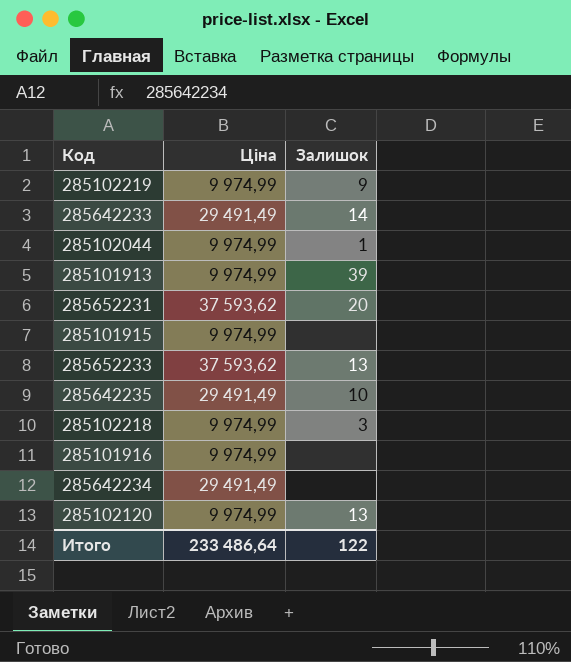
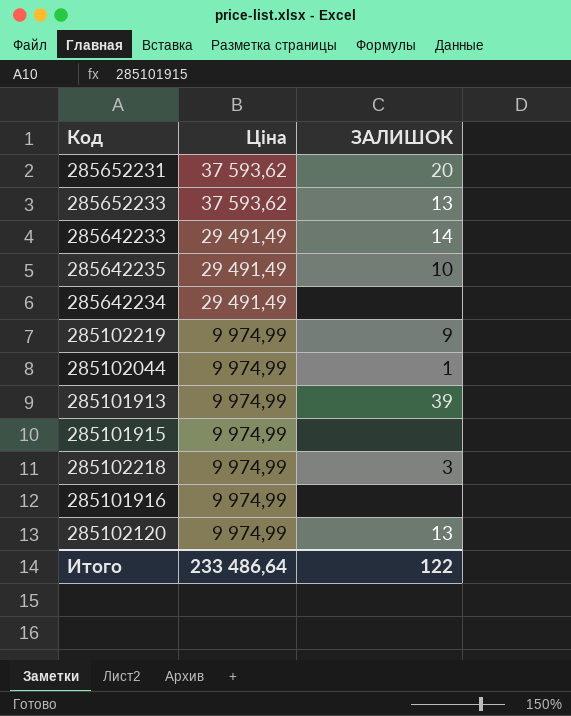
row order: none -> Ціна descending
column name: Залишок -> ЗАЛИШОК

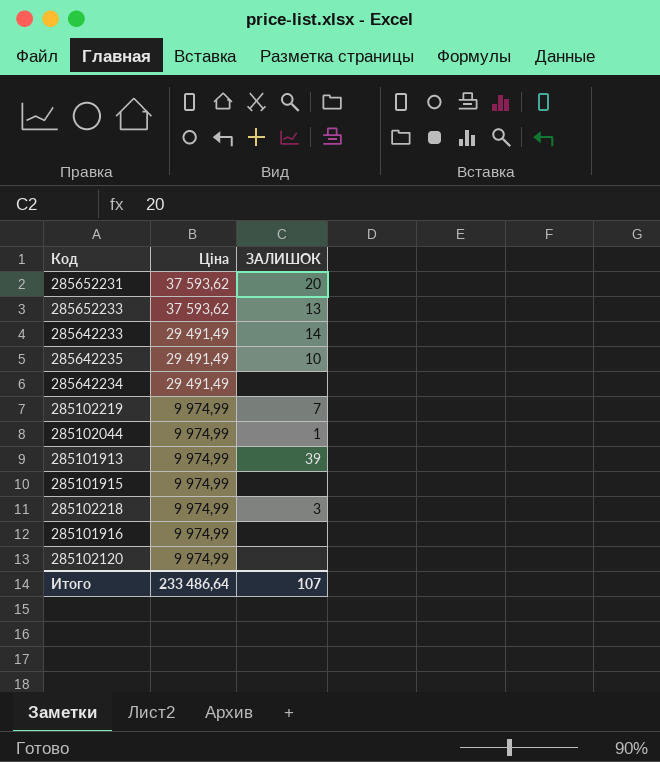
285102219 | ЗАЛИШОК: 9 -> 7
285102120 | ЗАЛИШОК: 13 -> none
Итого | ЗАЛИШОК: 122 -> 107

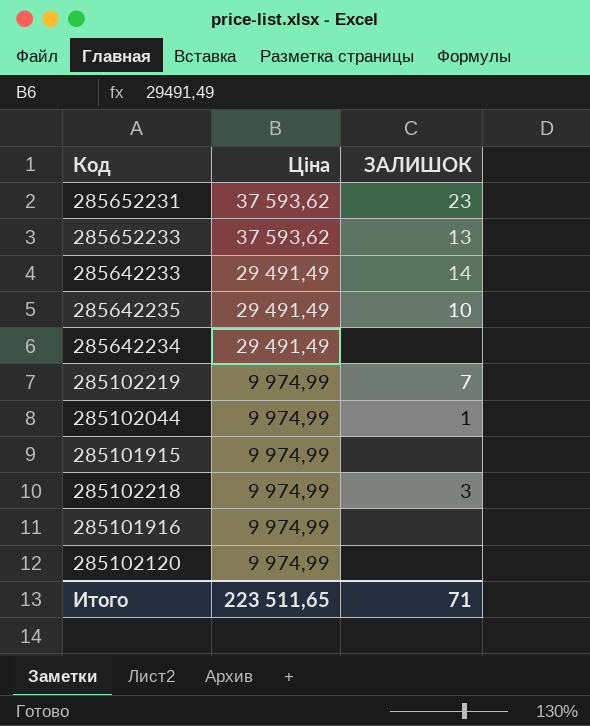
row 285101913: 9 974,99 | 39 -> none
285652231 | ЗАЛИШОК: 20 -> 23
Итого | Ціна: 233 486,64 -> 223 511,65
Итого | ЗАЛИШОК: 107 -> 71

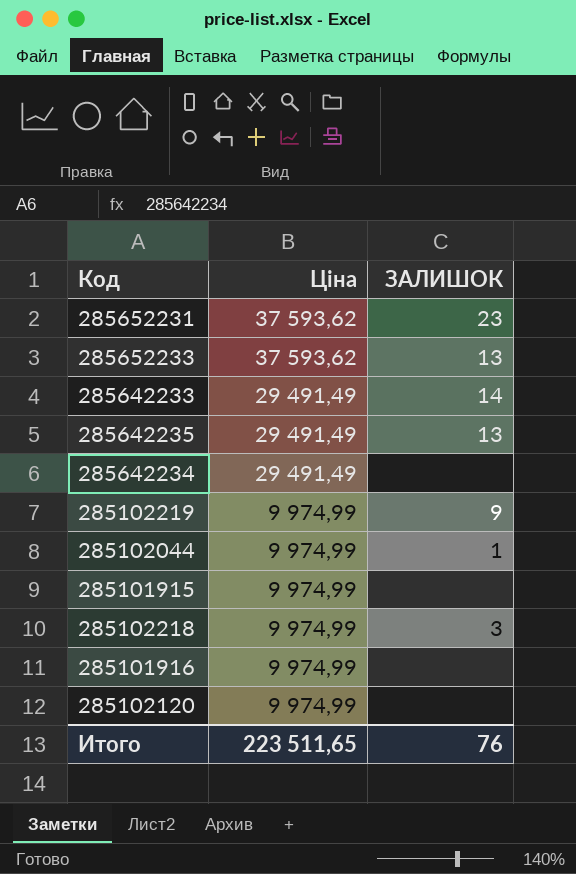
285642235 | ЗАЛИШОК: 10 -> 13
285102219 | ЗАЛИШОК: 7 -> 9
Итого | ЗАЛИШОК: 71 -> 76

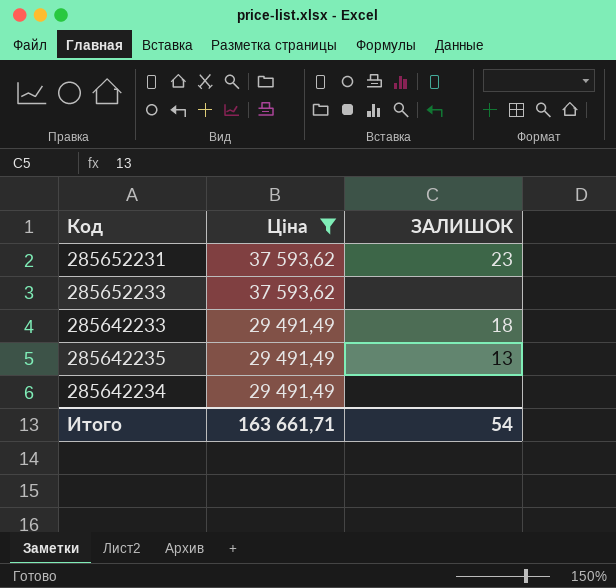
filter: none -> Ціна != 9 974,99
285652233 | ЗАЛИШОК: 13 -> none
285642233 | ЗАЛИШОК: 14 -> 18
Итого | Ціна: 223 511,65 -> 163 661,71
Итого | ЗАЛИШОК: 76 -> 54

